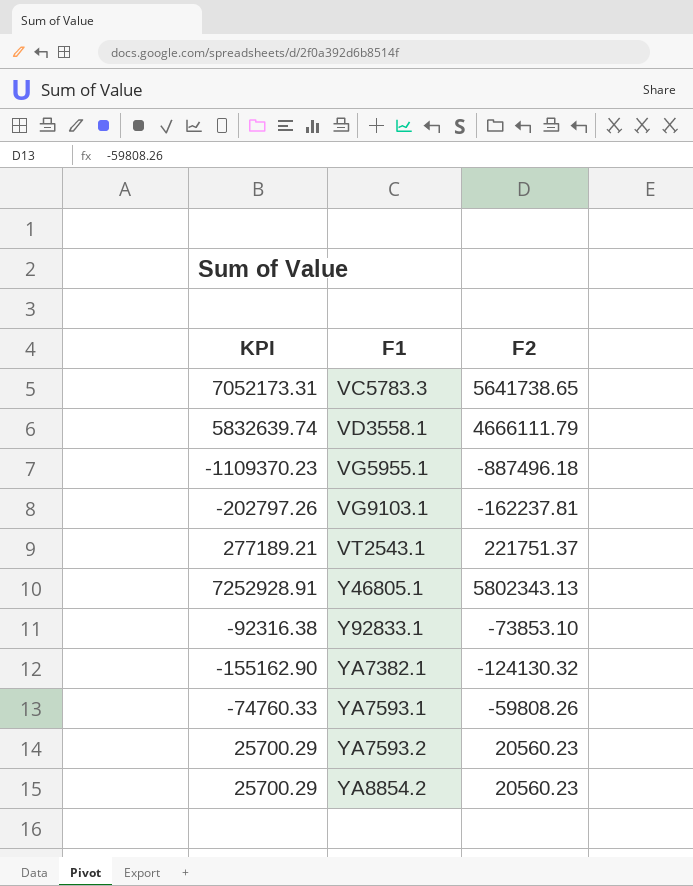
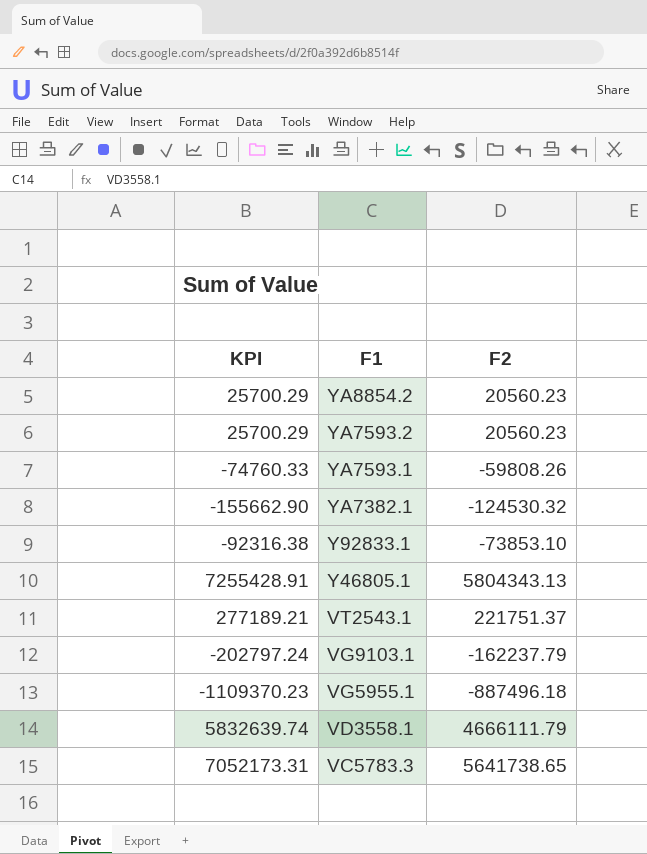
row order: F1 ascending -> F1 descending
YA7382.1 | KPI: -155162.90 -> -155662.90
YA7382.1 | F2: -124130.32 -> -124530.32
Y46805.1 | KPI: 7252928.91 -> 7255428.91
Y46805.1 | F2: 5802343.13 -> 5804343.13
VG9103.1 | KPI: -202797.26 -> -202797.24
VG9103.1 | F2: -162237.81 -> -162237.79

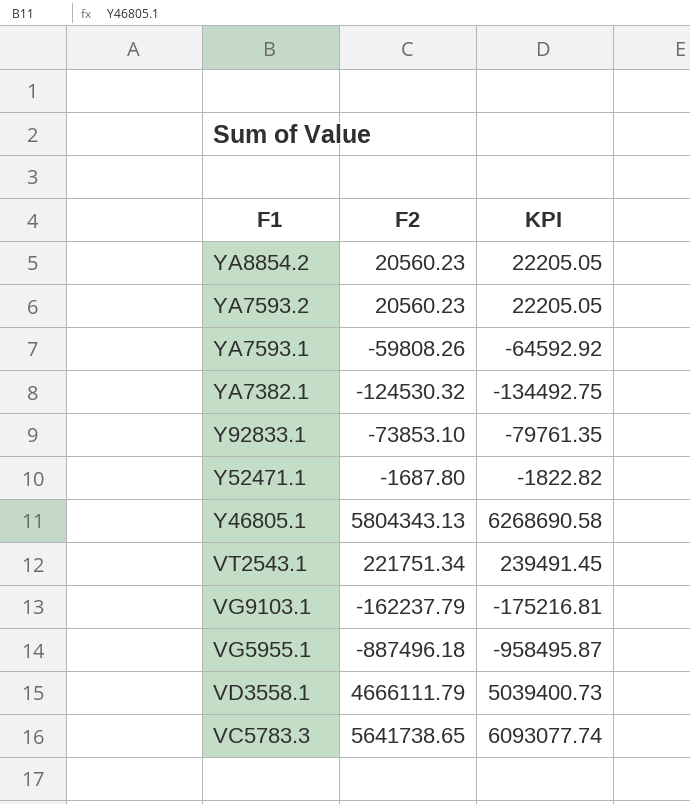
column KPI | formula: [F2] * 1.25 -> [F2] * 1.08
column KPI | position: 1 -> 3
row Y52471.1: none -> -1687.80 | -1822.82
VT2543.1 | F2: 221751.37 -> 221751.34

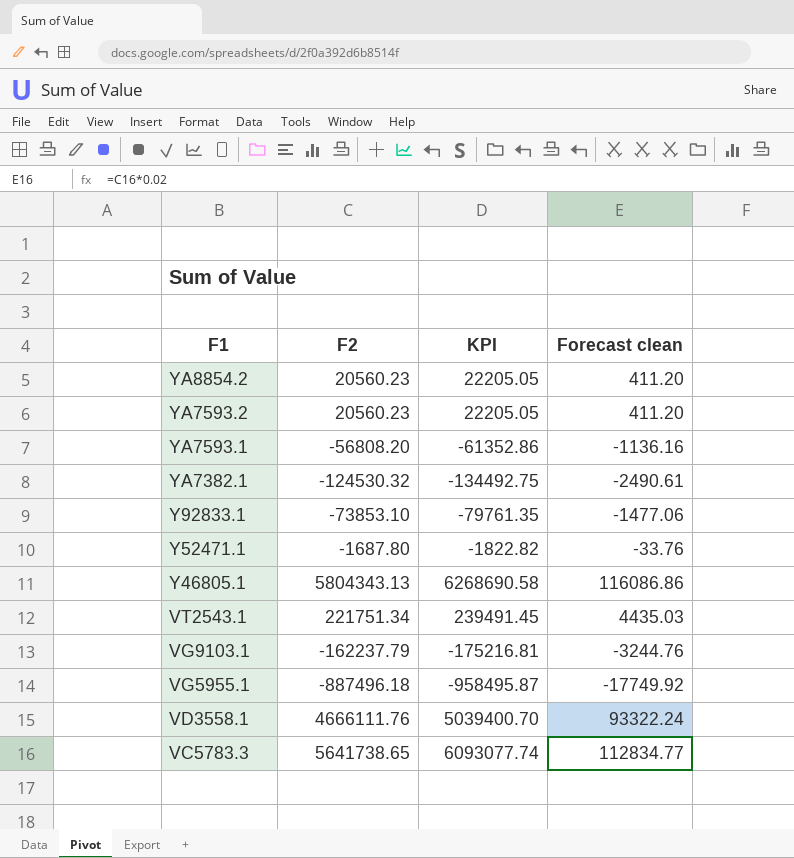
column Forecast clean | formula: none -> [F2] * 0.02
YA7593.1 | F2: -59808.26 -> -56808.20
YA7593.1 | KPI: -64592.92 -> -61352.86
VD3558.1 | F2: 4666111.79 -> 4666111.76
VD3558.1 | KPI: 5039400.73 -> 5039400.70

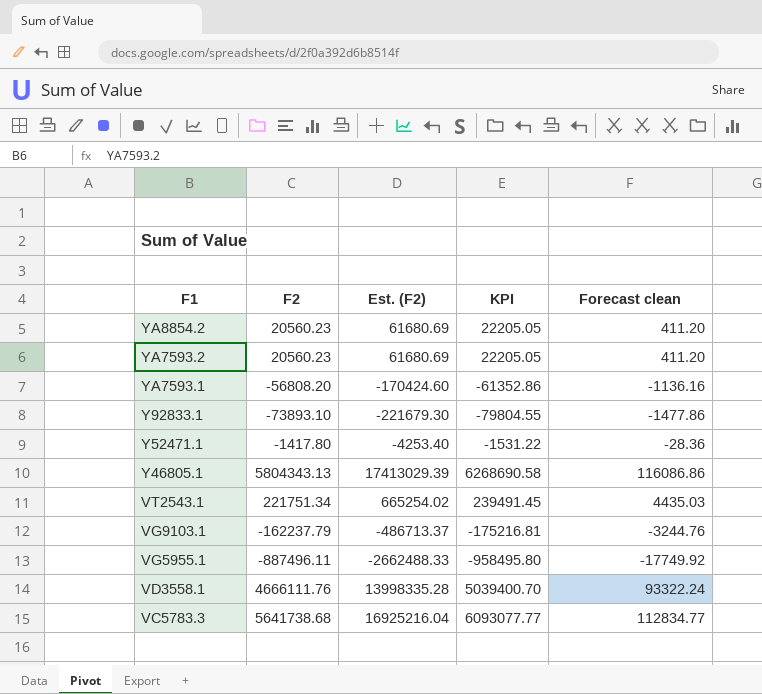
column Est. (F2) | formula: none -> [F2] * 3
row YA7382.1: -124530.32 | -134492.75 | -2490.61 -> none
Y92833.1 | F2: -73853.10 -> -73893.10
Y92833.1 | KPI: -79761.35 -> -79804.55
Y92833.1 | Forecast clean: -1477.06 -> -1477.86
Y52471.1 | F2: -1687.80 -> -1417.80
Y52471.1 | KPI: -1822.82 -> -1531.22
Y52471.1 | Forecast clean: -33.76 -> -28.36
VG5955.1 | F2: -887496.18 -> -887496.11
VG5955.1 | KPI: -958495.87 -> -958495.80
VC5783.3 | F2: 5641738.65 -> 5641738.68
VC5783.3 | KPI: 6093077.74 -> 6093077.77

